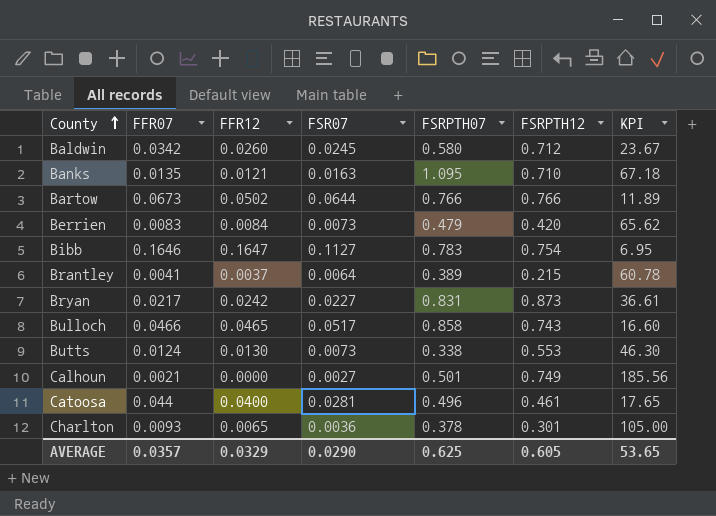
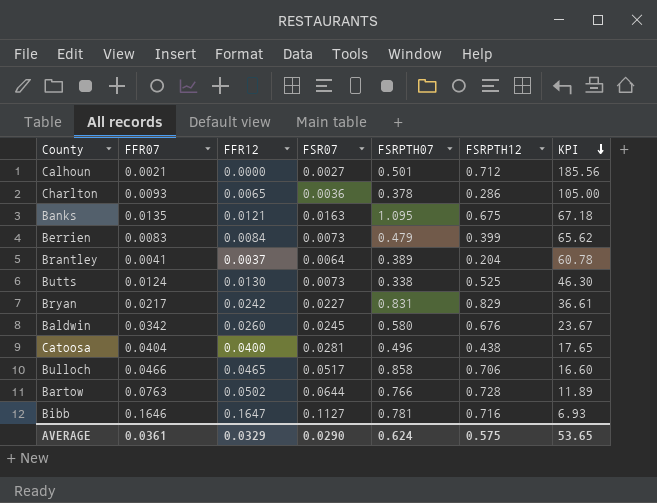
row order: County ascending -> KPI descending
Calhoun | FSRPTH12: 0.749 -> 0.712
Charlton | FSRPTH12: 0.301 -> 0.286
Banks | FSRPTH12: 0.710 -> 0.675
Berrien | FSRPTH12: 0.420 -> 0.399
Brantley | FSRPTH12: 0.215 -> 0.204
Butts | FSRPTH12: 0.553 -> 0.525
Bryan | FSRPTH12: 0.873 -> 0.829
Baldwin | FSRPTH12: 0.712 -> 0.676
Catoosa | FFR07: 0.044 -> 0.0404
Catoosa | FSRPTH12: 0.461 -> 0.438
Bulloch | FSRPTH12: 0.743 -> 0.706
Bartow | FFR07: 0.0673 -> 0.0763
Bartow | FSRPTH12: 0.766 -> 0.728
Bibb | FSRPTH07: 0.783 -> 0.781
Bibb | FSRPTH12: 0.754 -> 0.716
Bibb | KPI: 6.95 -> 6.93
AVERAGE | FFR07: 0.0357 -> 0.0361
AVERAGE | FSRPTH07: 0.625 -> 0.624
AVERAGE | FSRPTH12: 0.605 -> 0.575

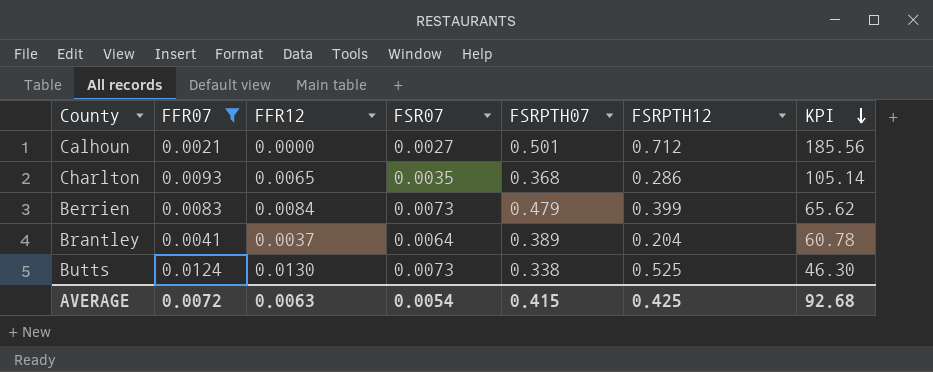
filter: none -> FFR07 <= 0.0124
Charlton | FSR07: 0.0036 -> 0.0035
Charlton | FSRPTH07: 0.378 -> 0.368
Charlton | KPI: 105.00 -> 105.14
AVERAGE | FFR07: 0.0361 -> 0.0072
AVERAGE | FFR12: 0.0329 -> 0.0063
AVERAGE | FSR07: 0.0290 -> 0.0054
AVERAGE | FSRPTH07: 0.624 -> 0.415
AVERAGE | FSRPTH12: 0.575 -> 0.425
AVERAGE | KPI: 53.65 -> 92.68

